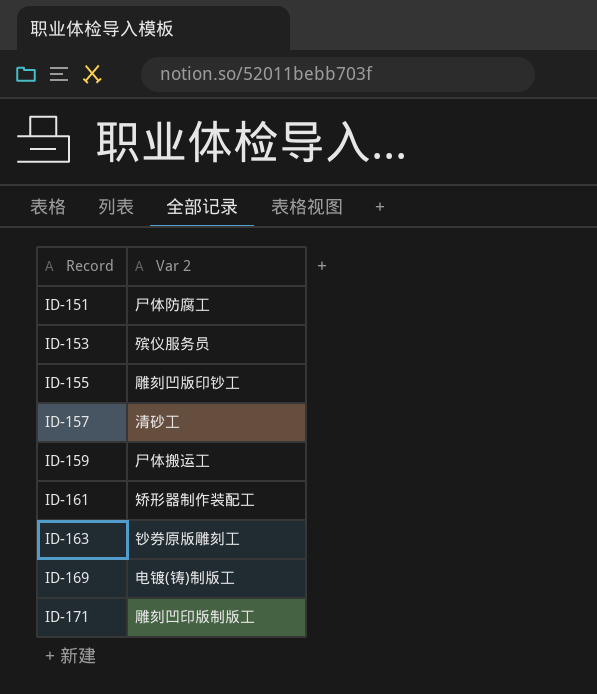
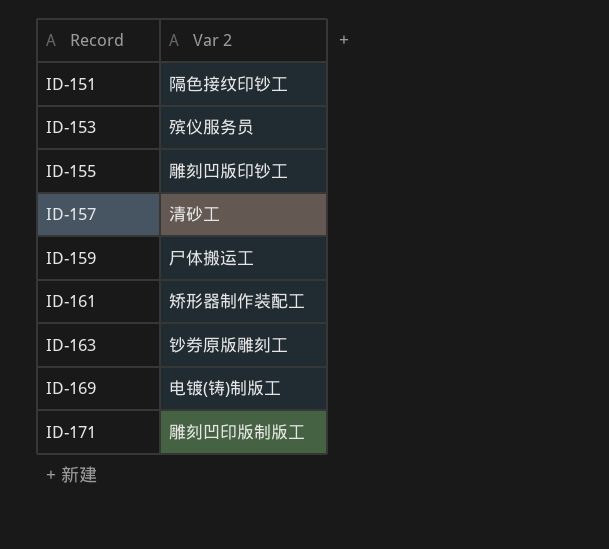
ID-151 | Var 2: 尸体防腐工 -> 隔色接纹印钞工

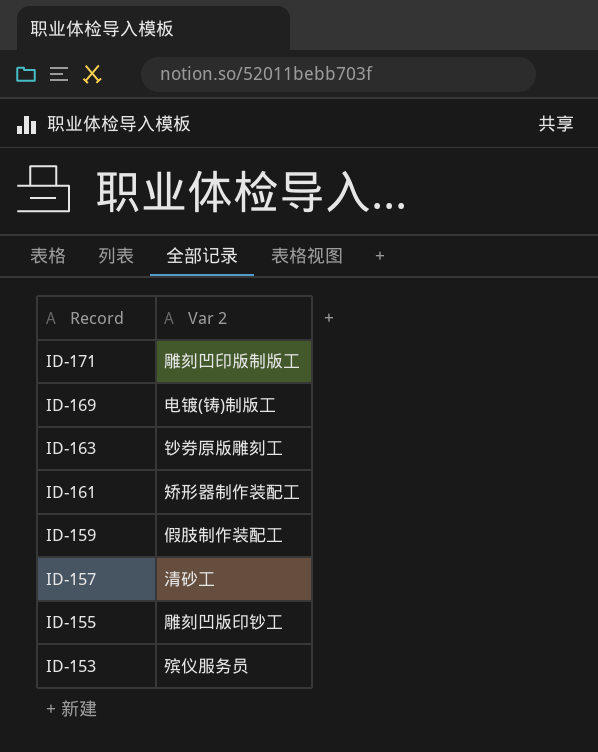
row order: Record ascending -> Record descending
row ID-151: 隔色接纹印钞工 -> none
ID-159 | Var 2: 尸体搬运工 -> 假肢制作装配工

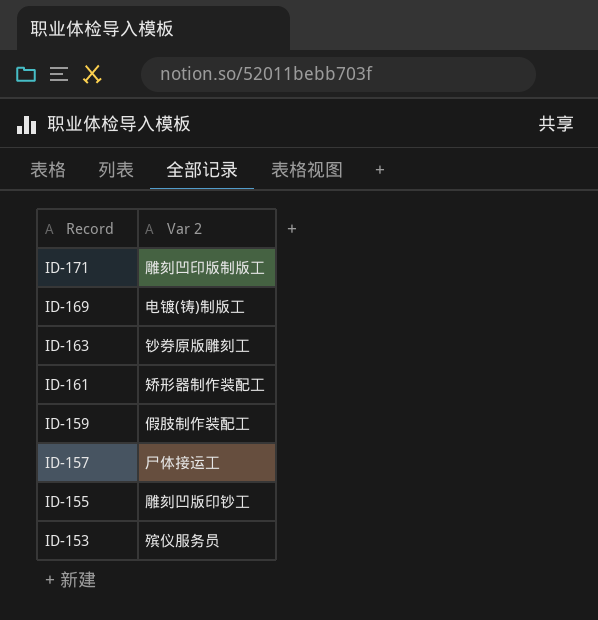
ID-157 | Var 2: 清砂工 -> 尸体接运工

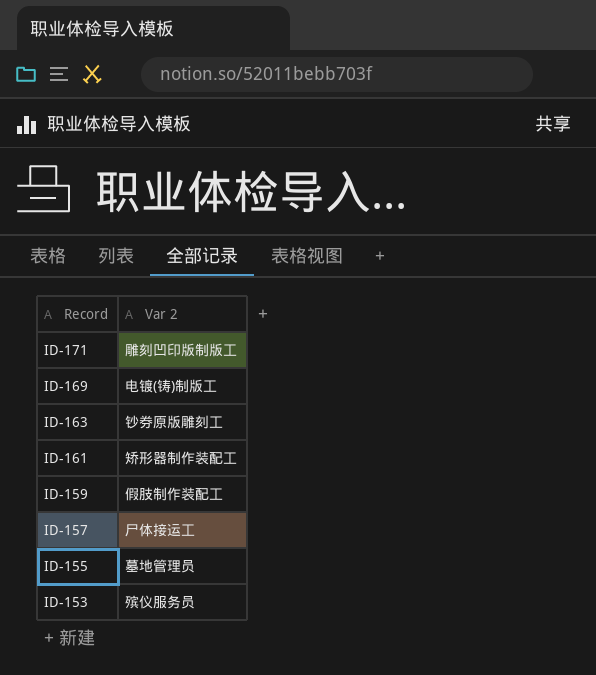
ID-155 | Var 2: 雕刻凹版印钞工 -> 墓地管理员

